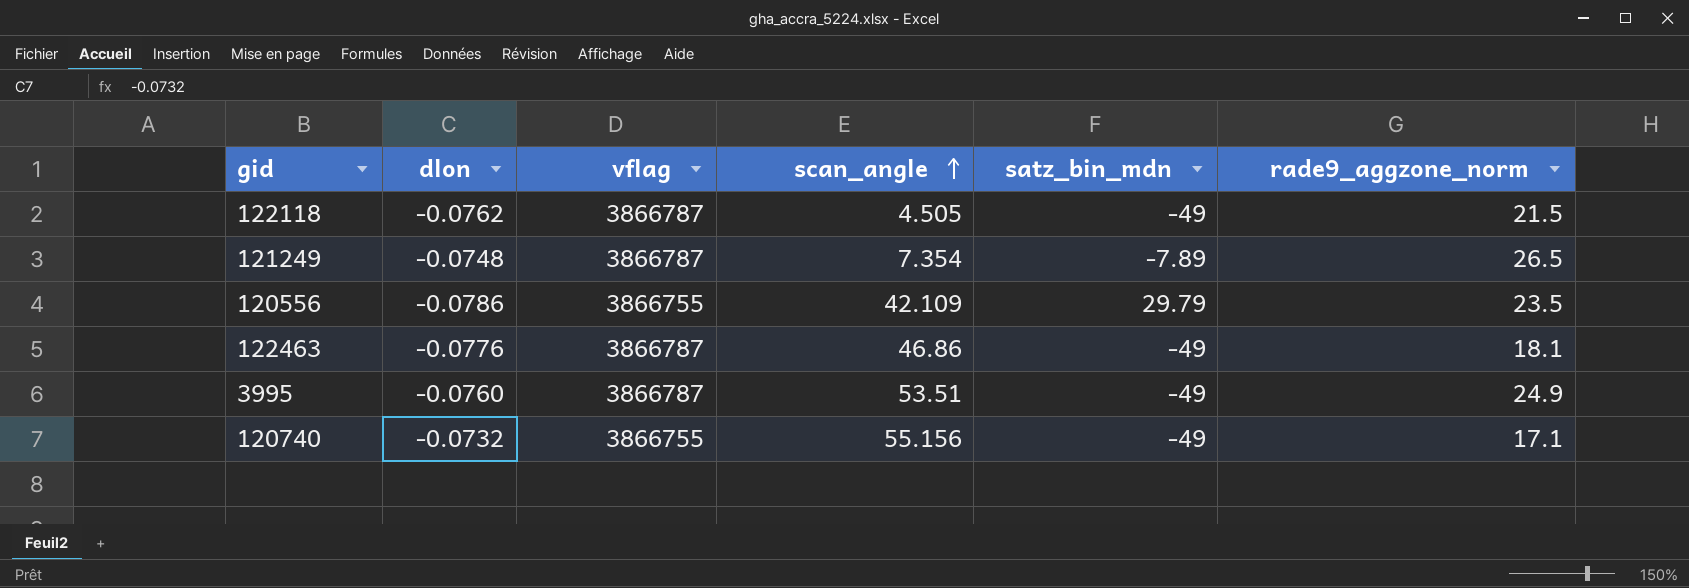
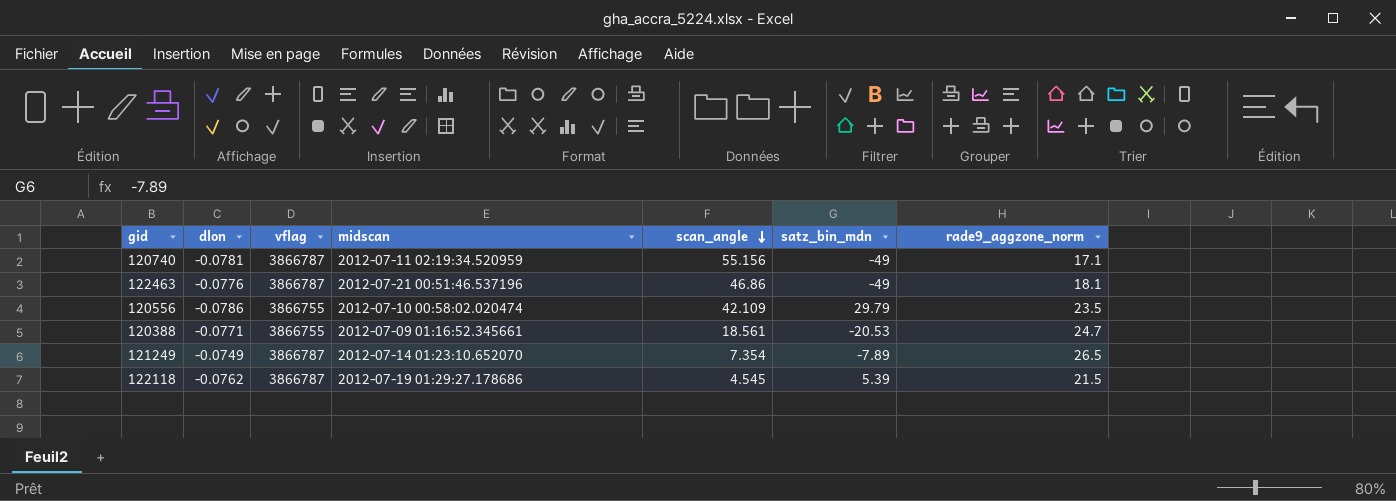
row order: scan_angle ascending -> scan_angle descending
column midscan | position: none -> 4
row 3995: -0.0760 | 3866787 | 53.51 | -49 | 24.9 -> none
120740 | dlon: -0.0732 -> -0.0781
120740 | vflag: 3866755 -> 3866787
row 120388: none -> -0.0771 | 3866755 | 2012-07-09 01:16:52.345661 | 18.561 | -20.53 | 24.7
121249 | dlon: -0.0748 -> -0.0749
122118 | scan_angle: 4.505 -> 4.545
122118 | satz_bin_mdn: -49 -> 5.39

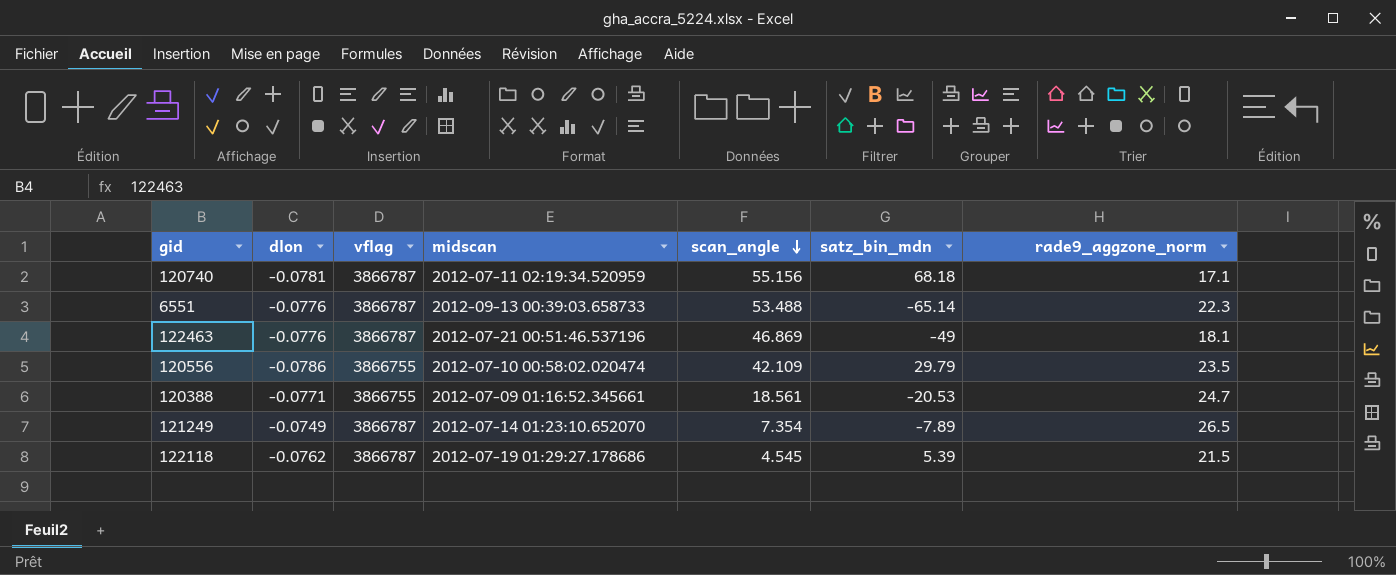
120740 | satz_bin_mdn: -49 -> 68.18
row 6551: none -> -0.0776 | 3866787 | 2012-09-13 00:39:03.658733 | 53.488 | -65.14 | 22.3
122463 | scan_angle: 46.86 -> 46.869

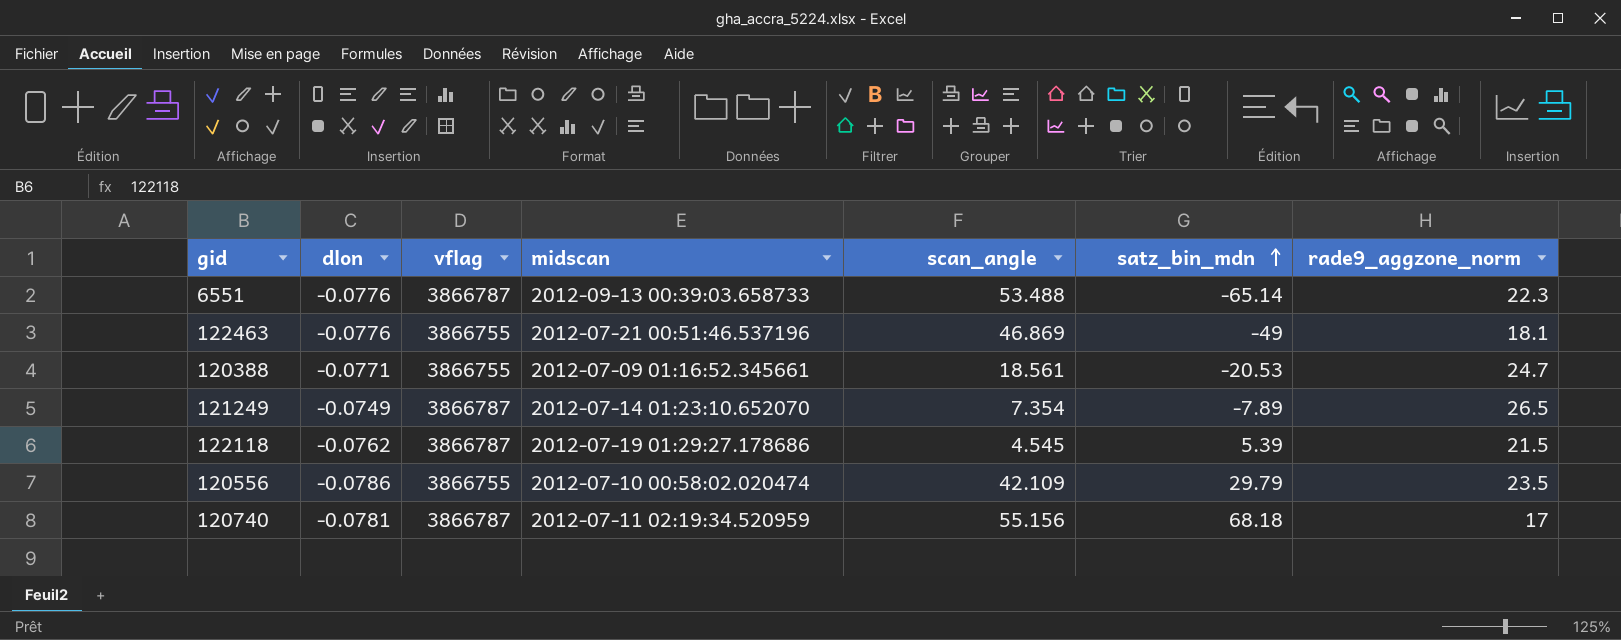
row order: scan_angle descending -> satz_bin_mdn ascending
122463 | vflag: 3866787 -> 3866755
120740 | rade9_aggzone_norm: 17.1 -> 17

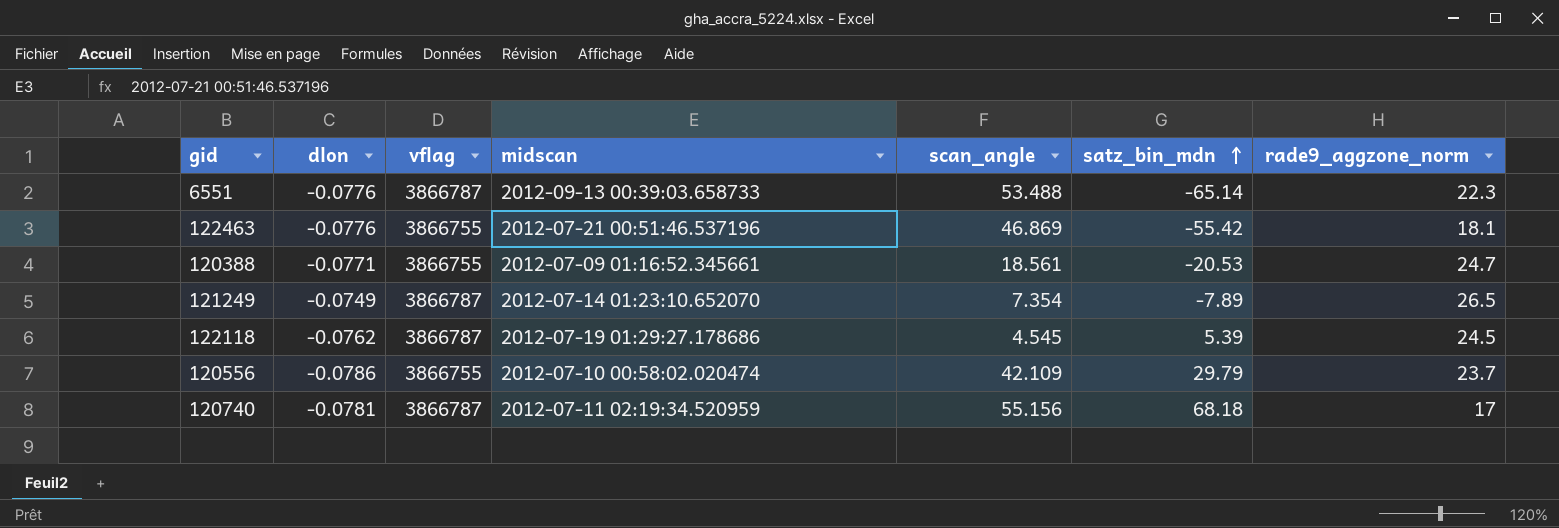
122463 | satz_bin_mdn: -49 -> -55.42
122118 | rade9_aggzone_norm: 21.5 -> 24.5
120556 | rade9_aggzone_norm: 23.5 -> 23.7

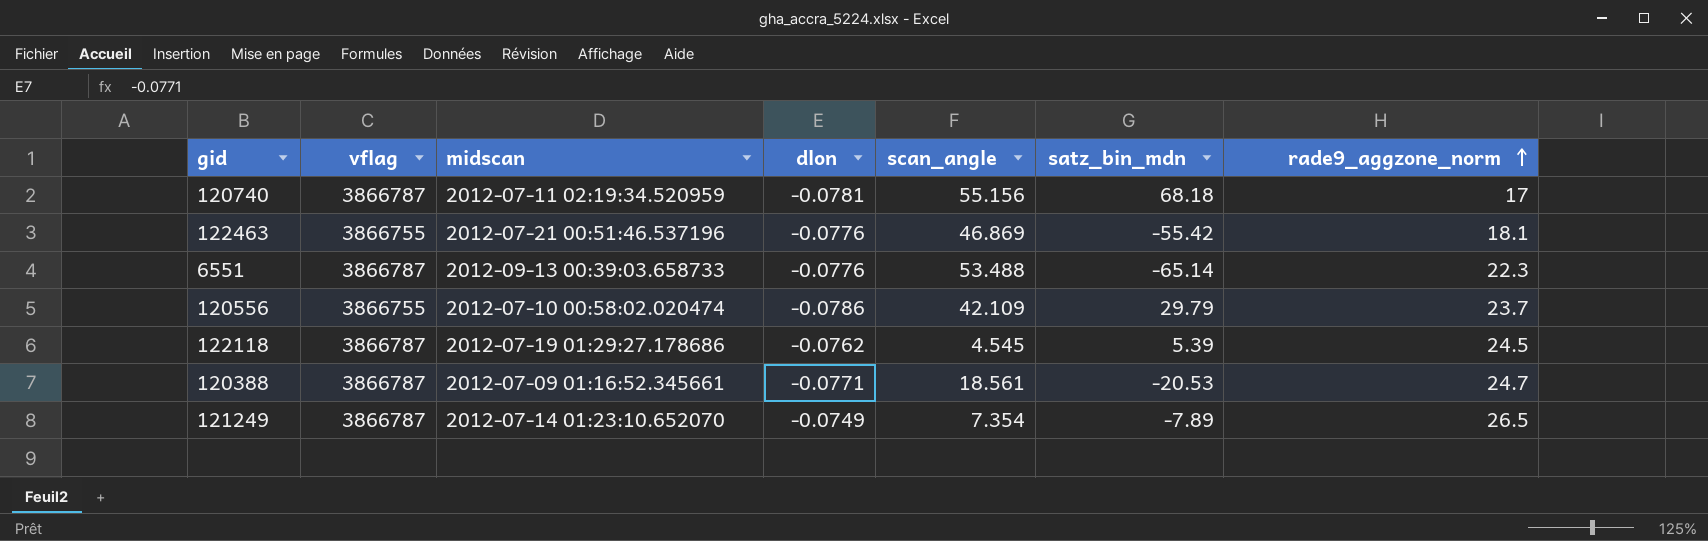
row order: satz_bin_mdn ascending -> rade9_aggzone_norm ascending
column dlon | position: 2 -> 4
120388 | vflag: 3866755 -> 3866787

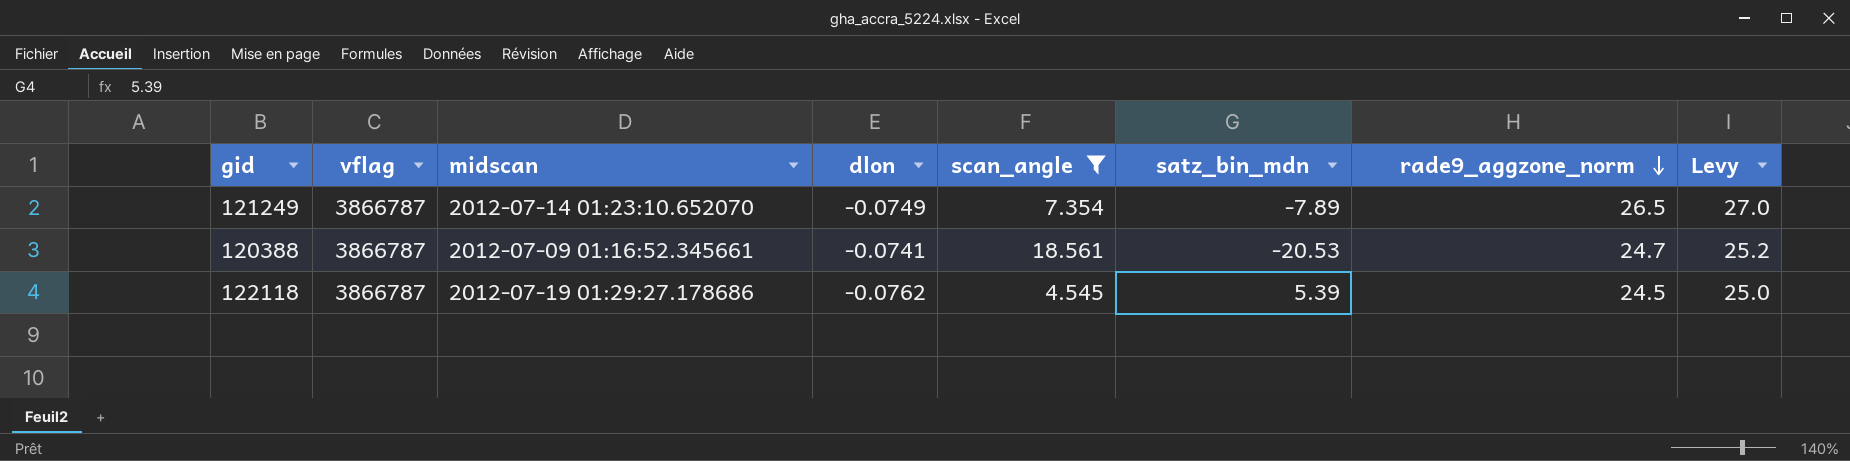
filter: none -> scan_angle <= 18.561
row order: rade9_aggzone_norm ascending -> rade9_aggzone_norm descending
column Levy | formula: none -> [rade9_aggzone_norm] * 1.02
120388 | dlon: -0.0771 -> -0.0741

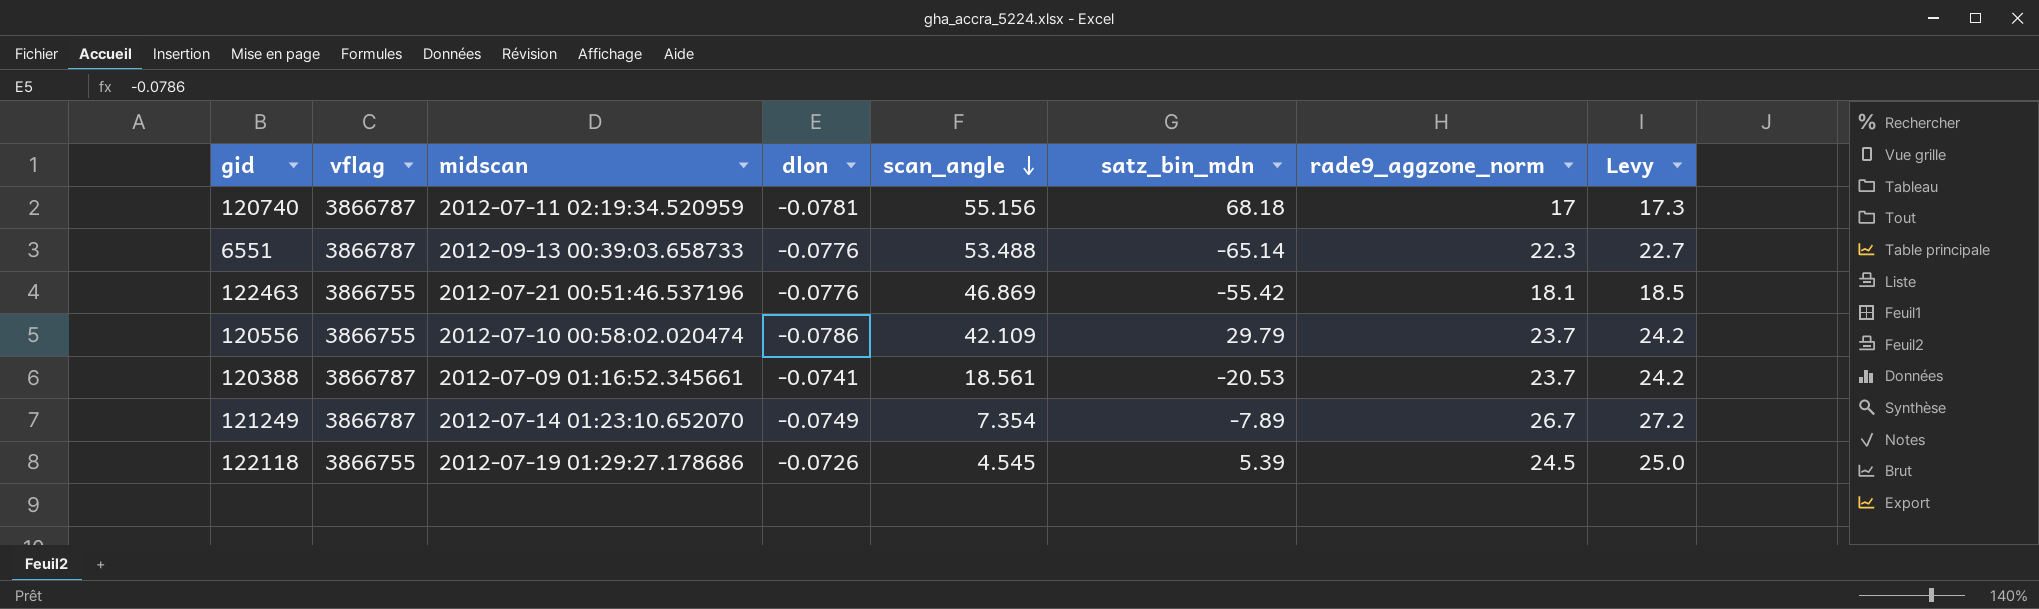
filter: scan_angle <= 18.561 -> none
row order: rade9_aggzone_norm descending -> scan_angle descending
120388 | rade9_aggzone_norm: 24.7 -> 23.7
120388 | Levy: 25.2 -> 24.2
121249 | rade9_aggzone_norm: 26.5 -> 26.7
121249 | Levy: 27.0 -> 27.2
122118 | vflag: 3866787 -> 3866755
122118 | dlon: -0.0762 -> -0.0726

